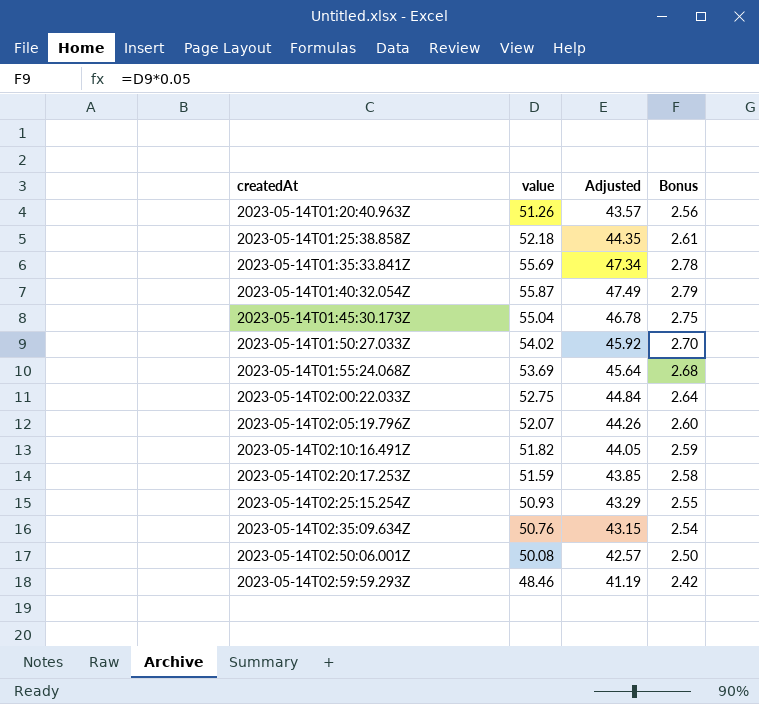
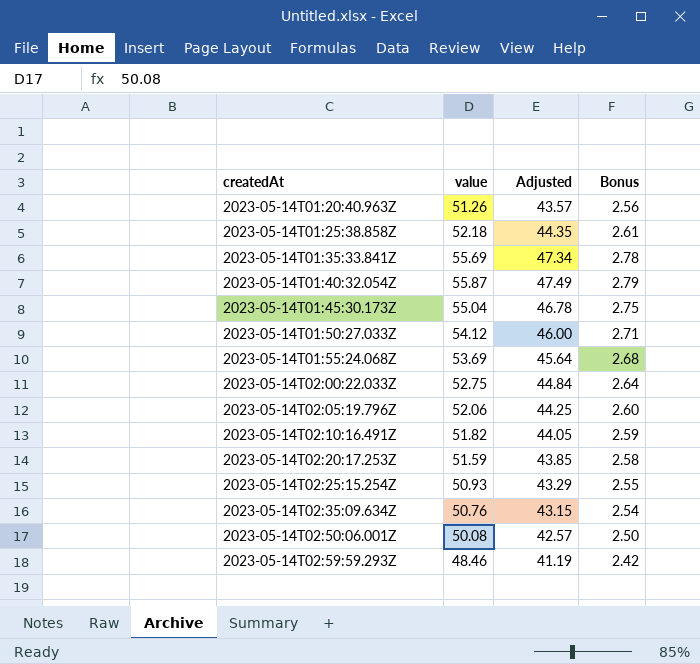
2023-05-14T01:50:27.033Z | value: 54.02 -> 54.12
2023-05-14T01:50:27.033Z | Adjusted: 45.92 -> 46.00
2023-05-14T01:50:27.033Z | Bonus: 2.70 -> 2.71
2023-05-14T02:05:19.796Z | value: 52.07 -> 52.06
2023-05-14T02:05:19.796Z | Adjusted: 44.26 -> 44.25

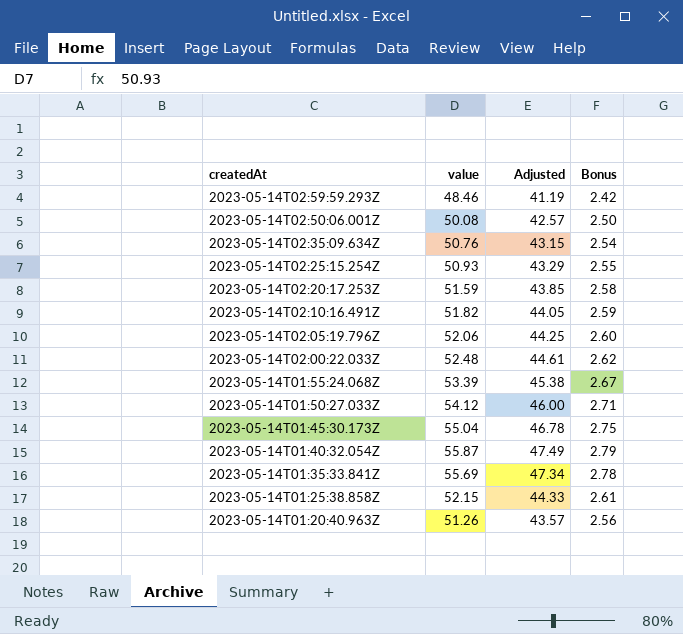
row order: createdAt ascending -> createdAt descending
2023-05-14T02:00:22.033Z | value: 52.75 -> 52.48
2023-05-14T02:00:22.033Z | Adjusted: 44.84 -> 44.61
2023-05-14T02:00:22.033Z | Bonus: 2.64 -> 2.62
2023-05-14T01:55:24.068Z | value: 53.69 -> 53.39
2023-05-14T01:55:24.068Z | Adjusted: 45.64 -> 45.38
2023-05-14T01:55:24.068Z | Bonus: 2.68 -> 2.67
2023-05-14T01:25:38.858Z | value: 52.18 -> 52.15
2023-05-14T01:25:38.858Z | Adjusted: 44.35 -> 44.33

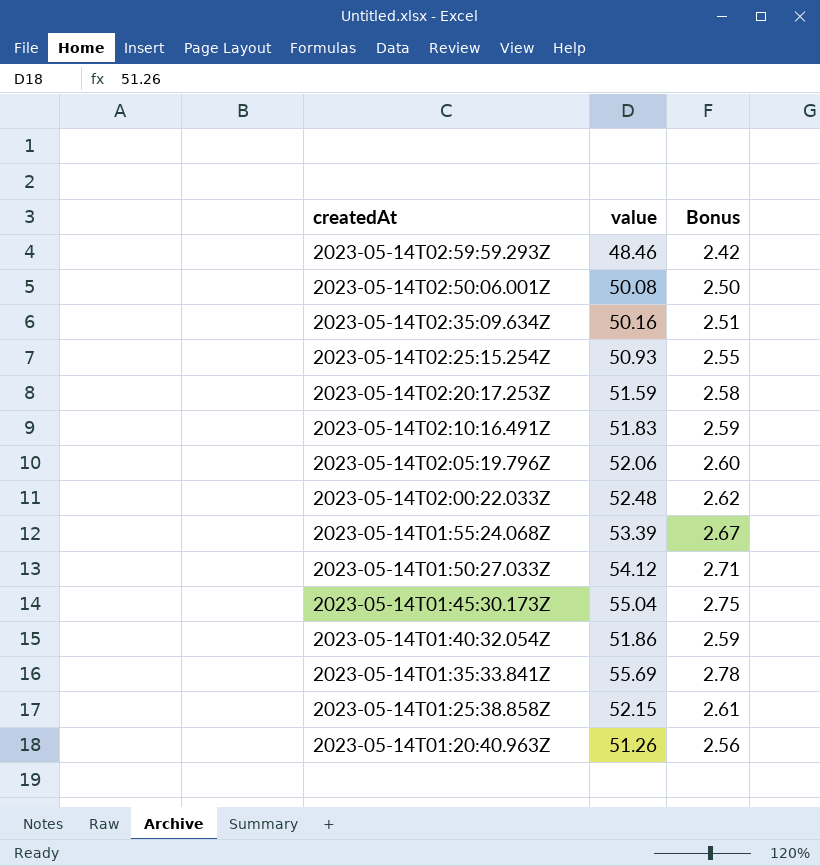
column Adjusted | formula: [value] * 0.85 -> none
2023-05-14T02:35:09.634Z | value: 50.76 -> 50.16
2023-05-14T02:35:09.634Z | Bonus: 2.54 -> 2.51
2023-05-14T02:10:16.491Z | value: 51.82 -> 51.83
2023-05-14T01:40:32.054Z | value: 55.87 -> 51.86
2023-05-14T01:40:32.054Z | Bonus: 2.79 -> 2.59

